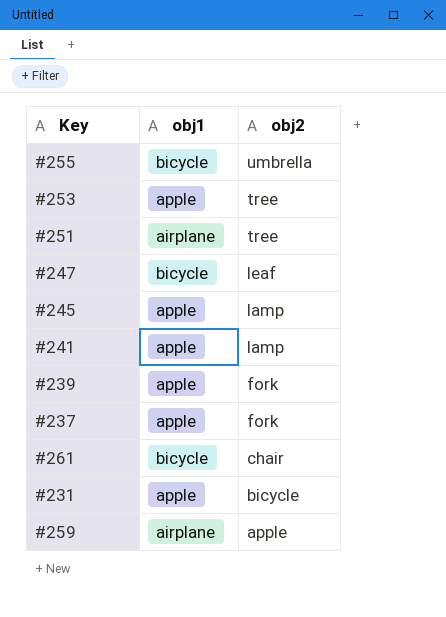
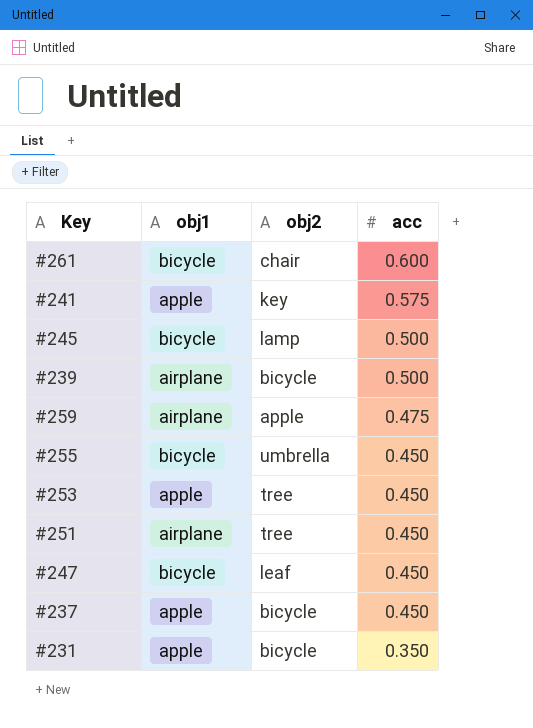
row order: obj2 descending -> acc descending
column acc | position: none -> 4
#241 | obj2: lamp -> key
#245 | obj1: apple -> bicycle
#239 | obj1: apple -> airplane
#239 | obj2: fork -> bicycle
#237 | obj2: fork -> bicycle

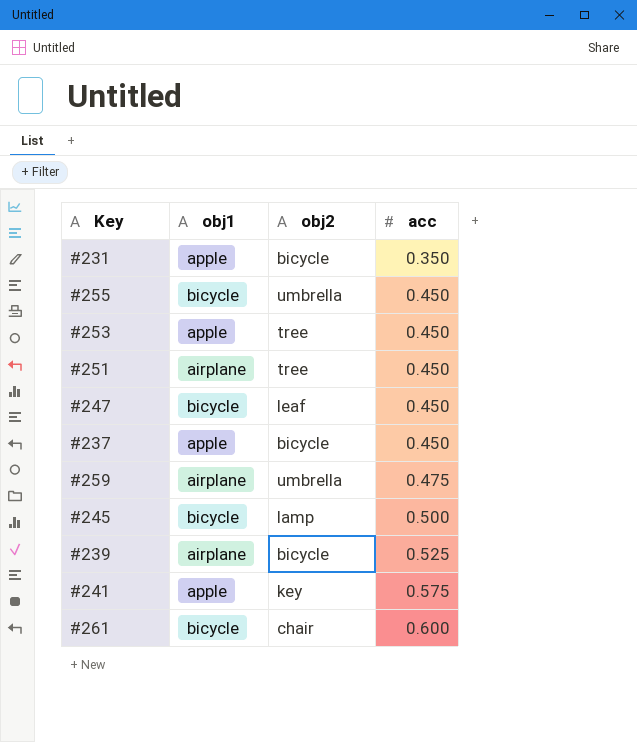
row order: acc descending -> acc ascending
#259 | obj2: apple -> umbrella
#239 | acc: 0.500 -> 0.525

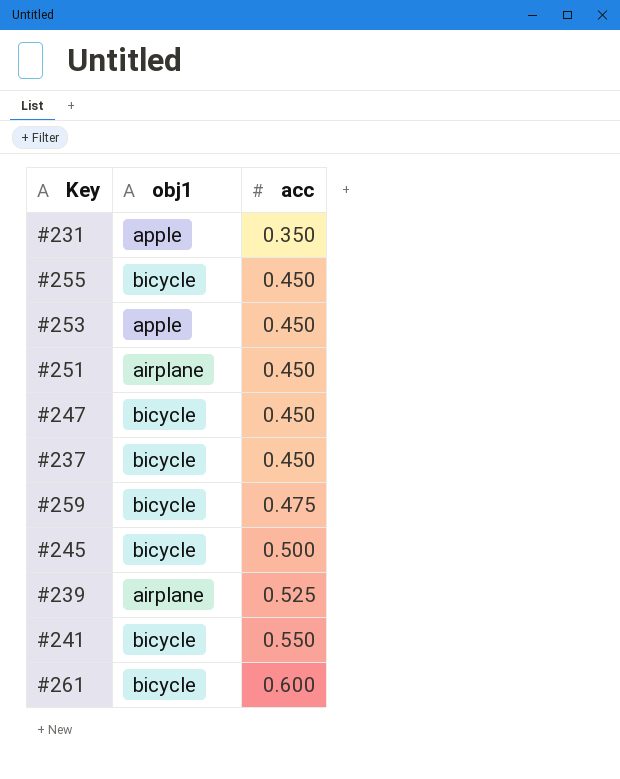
column obj2 | position: 3 -> none
#237 | obj1: apple -> bicycle
#259 | obj1: airplane -> bicycle
#241 | obj1: apple -> bicycle
#241 | acc: 0.575 -> 0.550

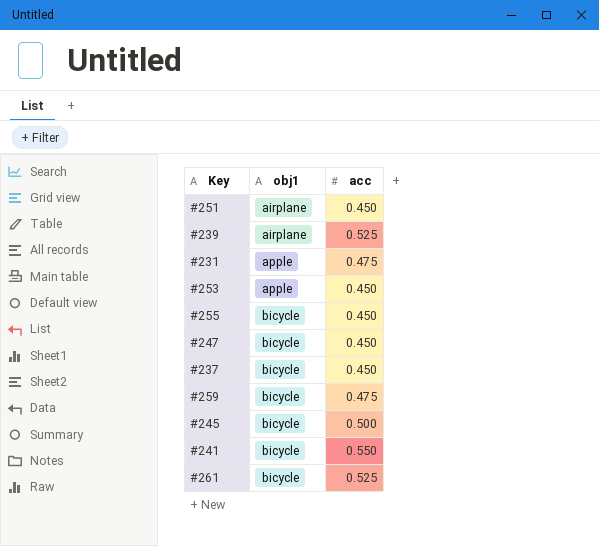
row order: acc ascending -> obj1 ascending
#231 | acc: 0.350 -> 0.475
#261 | acc: 0.600 -> 0.525

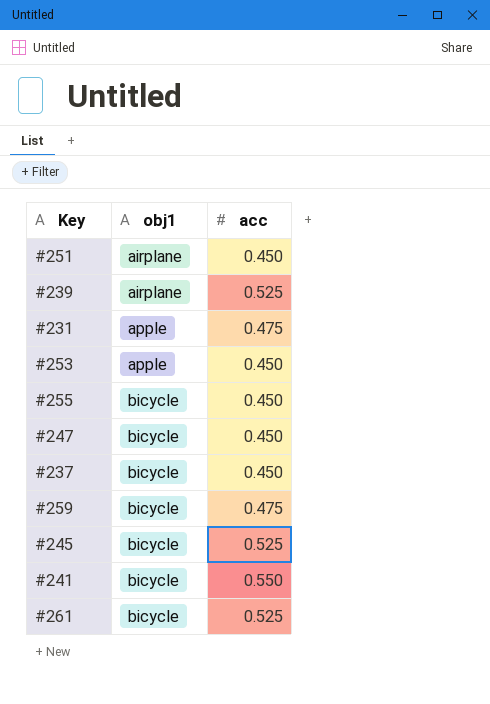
#245 | acc: 0.500 -> 0.525

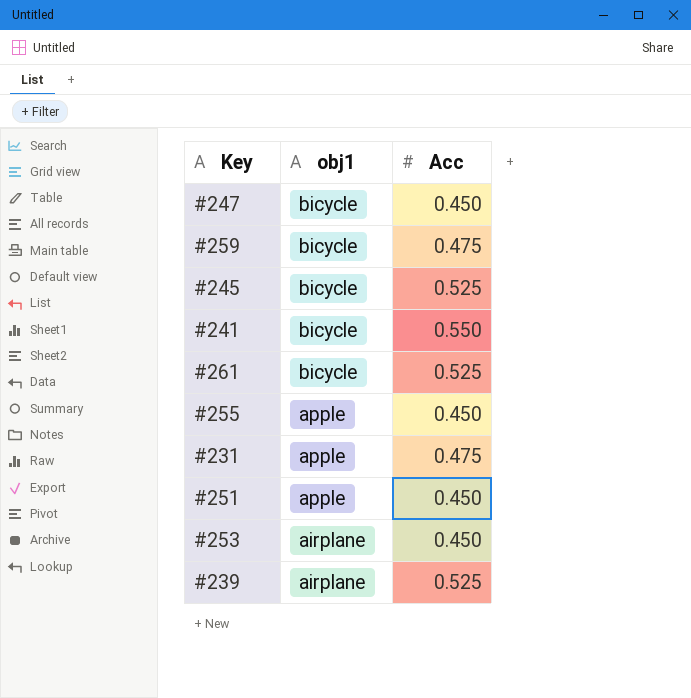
row order: obj1 ascending -> obj1 descending
column name: acc -> Acc
row #237: bicycle | 0.450 -> none
#255 | obj1: bicycle -> apple
#251 | obj1: airplane -> apple
#253 | obj1: apple -> airplane

